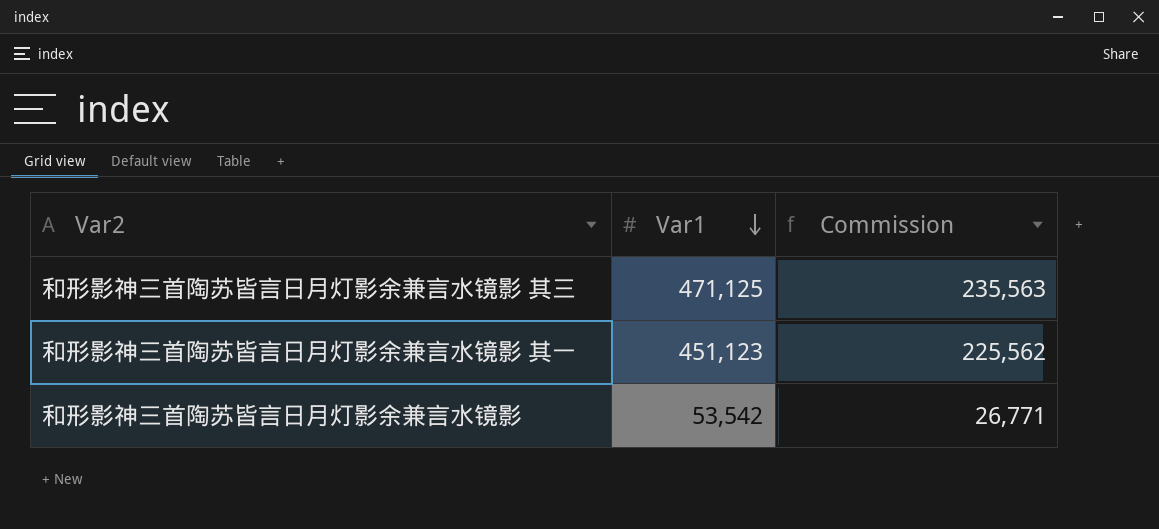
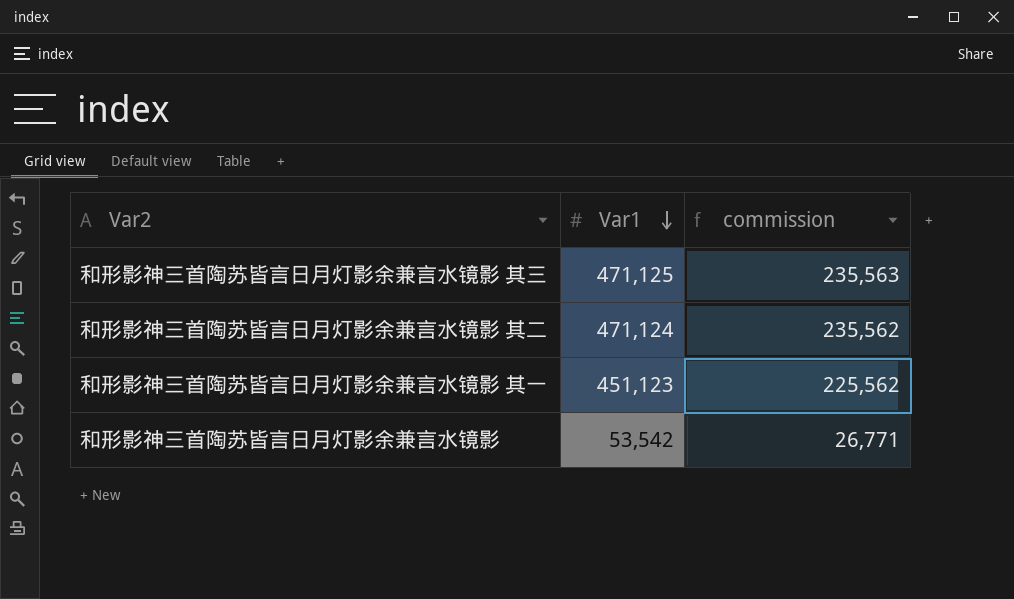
column name: Commission -> commission
row 和形影神三首陶苏皆言日月灯影余兼言水镜影 其二: none -> 471,124 | 235,562

